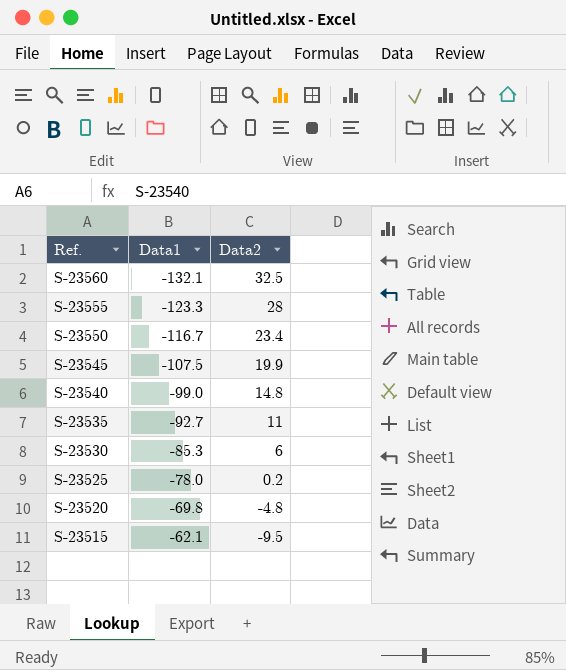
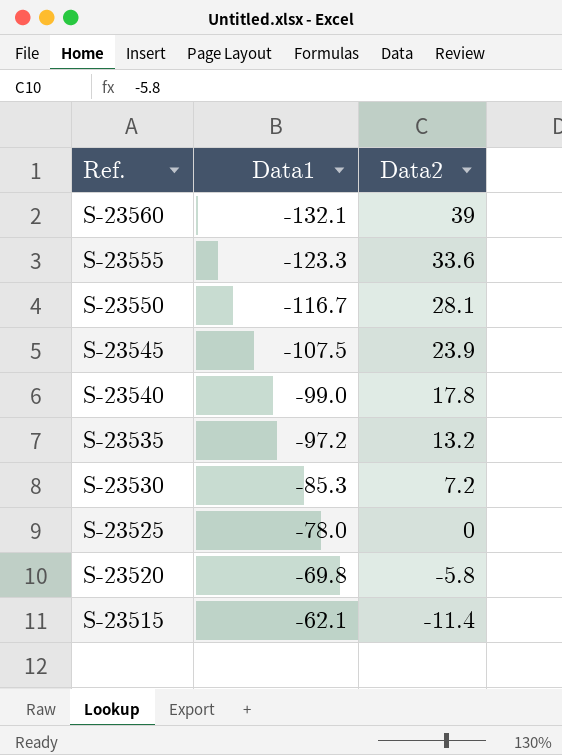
S-23560 | Data2: 32.5 -> 39
S-23555 | Data2: 28 -> 33.6
S-23550 | Data2: 23.4 -> 28.1
S-23545 | Data2: 19.9 -> 23.9
S-23540 | Data2: 14.8 -> 17.8
S-23535 | Data1: -92.7 -> -97.2
S-23535 | Data2: 11 -> 13.2
S-23530 | Data2: 6 -> 7.2
S-23525 | Data2: 0.2 -> 0
S-23520 | Data2: -4.8 -> -5.8
S-23515 | Data2: -9.5 -> -11.4

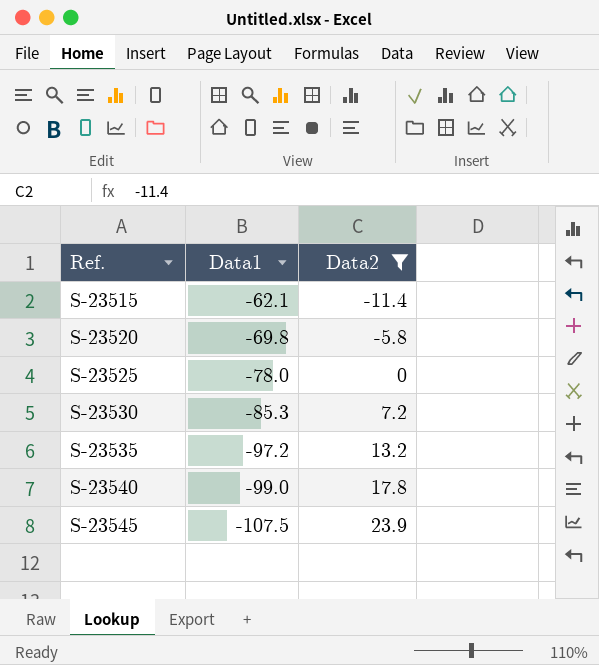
filter: none -> Data2 <= 23.9
row order: Ref. descending -> Ref. ascending

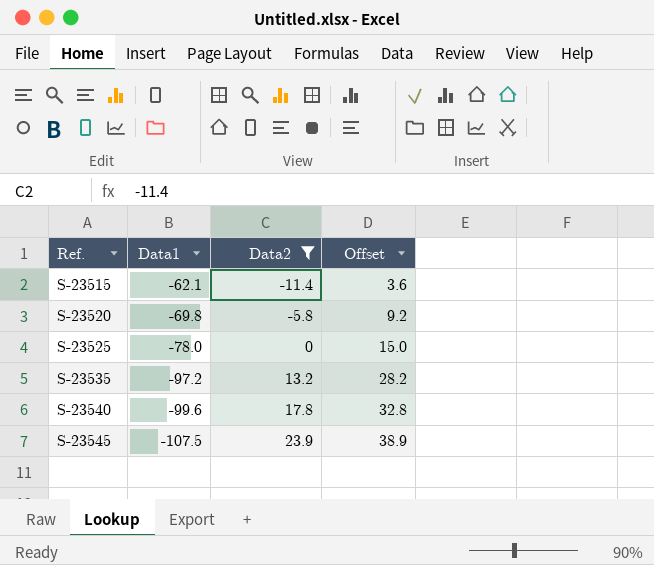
column Offset | formula: none -> [Data2] + 15
row S-23530: -85.3 | 7.2 -> none
S-23540 | Data1: -99.0 -> -99.6

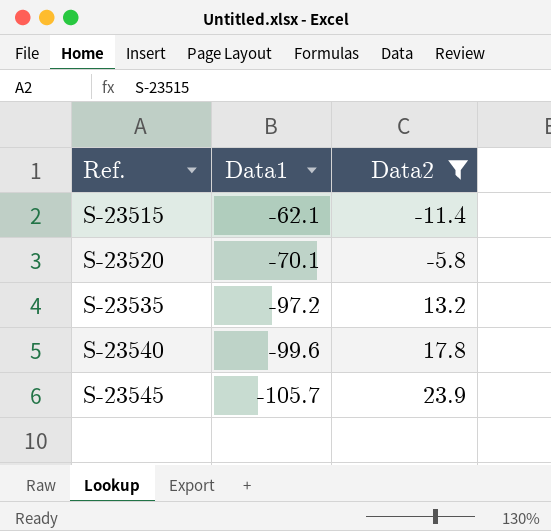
column Offset | formula: [Data2] + 15 -> none
row S-23525: -78.0 | 0 | 15.0 -> none
S-23520 | Data1: -69.8 -> -70.1
S-23545 | Data1: -107.5 -> -105.7

